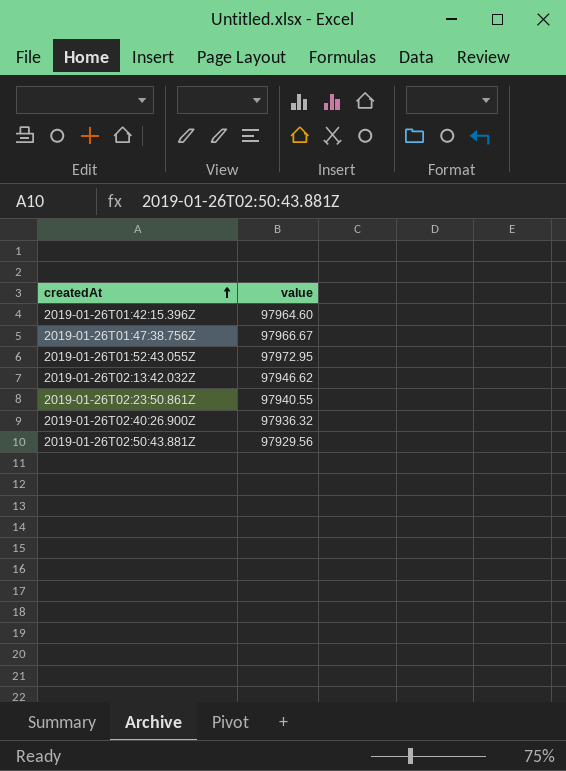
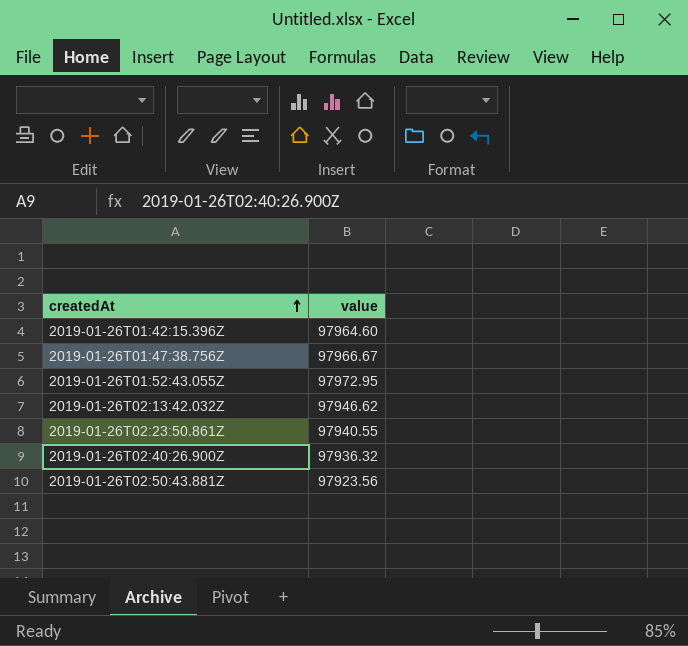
2019-01-26T02:50:43.881Z | value: 97929.56 -> 97923.56

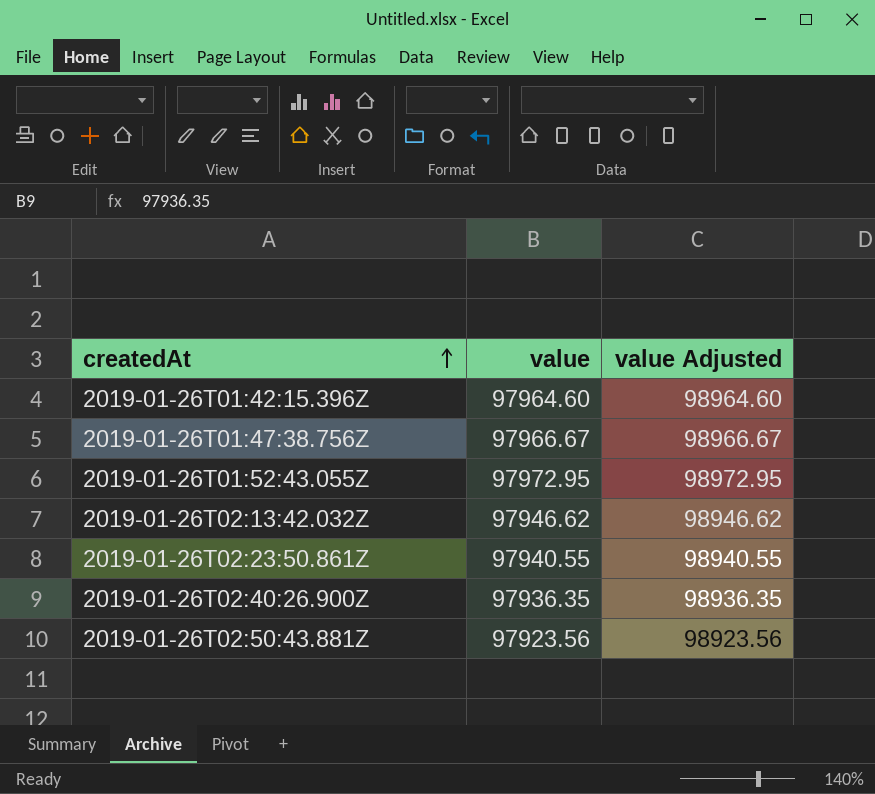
column value Adjusted | formula: none -> [value] + 1000
2019-01-26T02:40:26.900Z | value: 97936.32 -> 97936.35

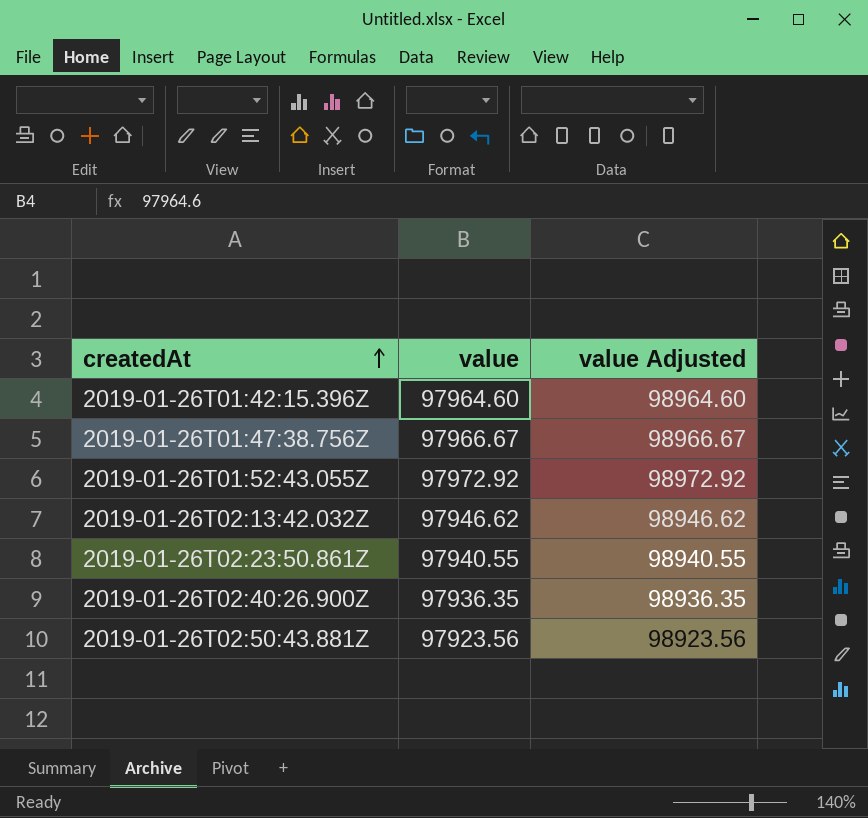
2019-01-26T01:52:43.055Z | value: 97972.95 -> 97972.92
2019-01-26T01:52:43.055Z | value Adjusted: 98972.95 -> 98972.92

